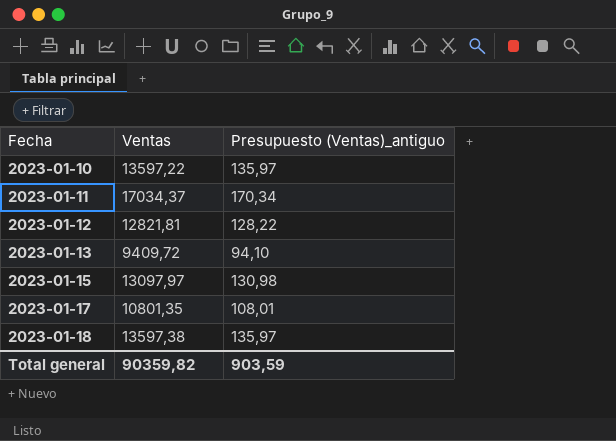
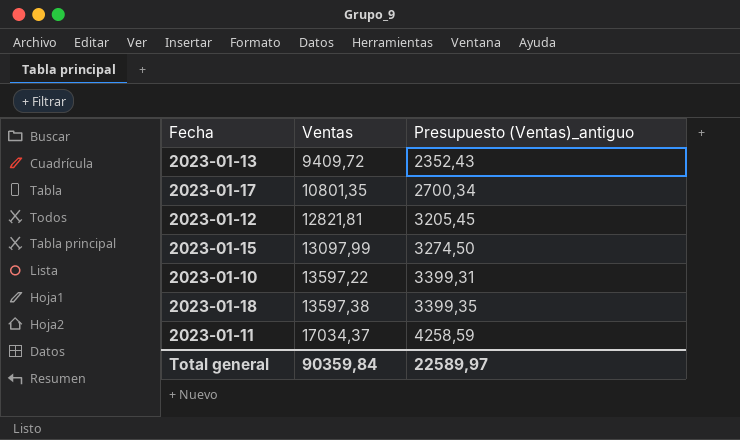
row order: Fecha ascending -> Ventas ascending
column Presupuesto (Ventas)_antiguo | formula: [Ventas] * 0,01 -> [Ventas] * 0,25
2023-01-15 | Ventas: 13097,97 -> 13097,99
Total general | Ventas: 90359,82 -> 90359,84
Total general | Presupuesto (Ventas)_antiguo: 903,59 -> 22589,97

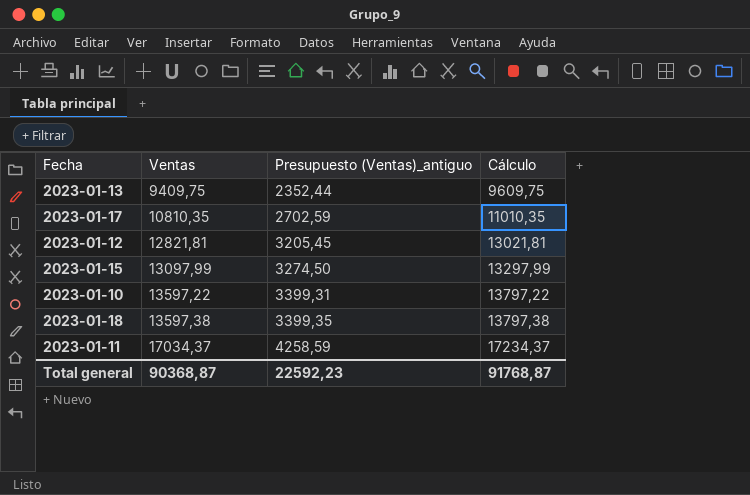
column Cálculo | formula: none -> [Ventas] + 200
2023-01-13 | Ventas: 9409,72 -> 9409,75
2023-01-13 | Presupuesto (Ventas)_antiguo: 2352,43 -> 2352,44
2023-01-17 | Ventas: 10801,35 -> 10810,35
2023-01-17 | Presupuesto (Ventas)_antiguo: 2700,34 -> 2702,59
Total general | Ventas: 90359,84 -> 90368,87
Total general | Presupuesto (Ventas)_antiguo: 22589,97 -> 22592,23

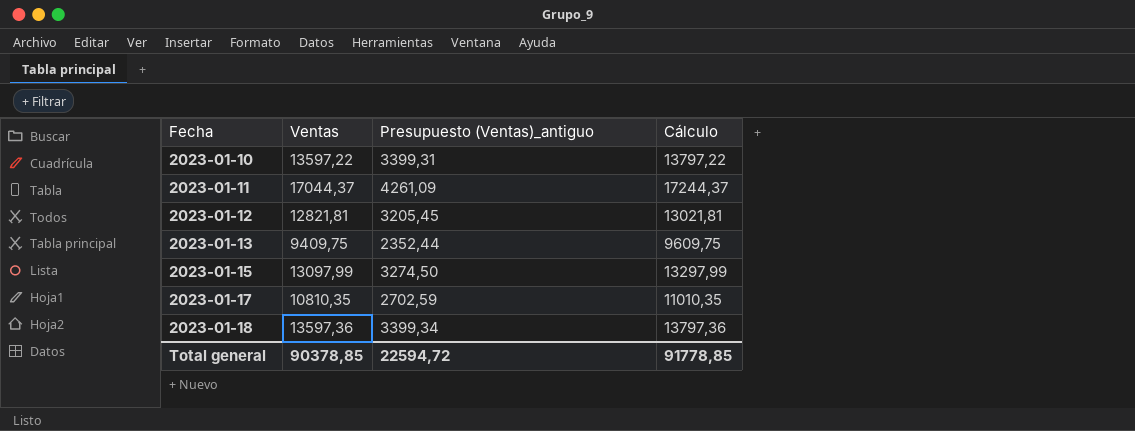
row order: Ventas ascending -> Fecha ascending
2023-01-11 | Ventas: 17034,37 -> 17044,37
2023-01-11 | Presupuesto (Ventas)_antiguo: 4258,59 -> 4261,09
2023-01-11 | Cálculo: 17234,37 -> 17244,37
2023-01-18 | Ventas: 13597,38 -> 13597,36
2023-01-18 | Presupuesto (Ventas)_antiguo: 3399,35 -> 3399,34
2023-01-18 | Cálculo: 13797,38 -> 13797,36
Total general | Ventas: 90368,87 -> 90378,85
Total general | Presupuesto (Ventas)_antiguo: 22592,23 -> 22594,72
Total general | Cálculo: 91768,87 -> 91778,85

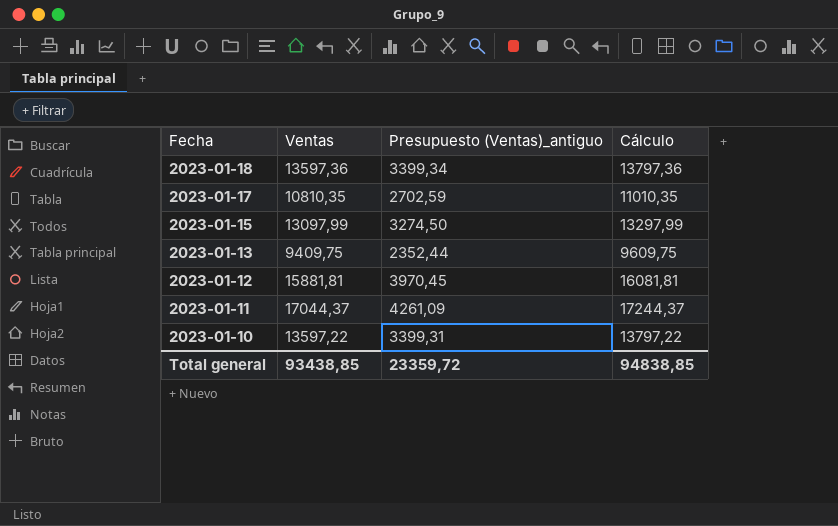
row order: Fecha ascending -> Fecha descending
2023-01-12 | Ventas: 12821,81 -> 15881,81
2023-01-12 | Presupuesto (Ventas)_antiguo: 3205,45 -> 3970,45
2023-01-12 | Cálculo: 13021,81 -> 16081,81
Total general | Ventas: 90378,85 -> 93438,85
Total general | Presupuesto (Ventas)_antiguo: 22594,72 -> 23359,72
Total general | Cálculo: 91778,85 -> 94838,85

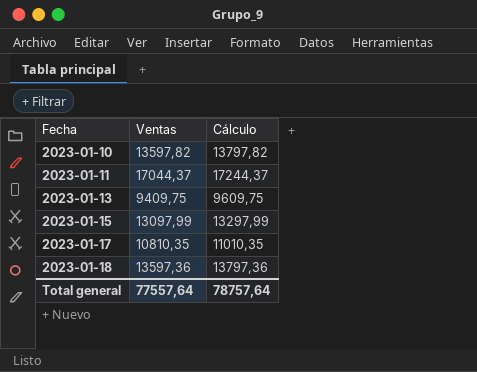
row order: Fecha descending -> Fecha ascending
column Presupuesto (Ventas)_antiguo | formula: [Ventas] * 0,25 -> none
row 2023-01-12: 15881,81 | 3970,45 | 16081,81 -> none
2023-01-10 | Ventas: 13597,22 -> 13597,82
2023-01-10 | Cálculo: 13797,22 -> 13797,82
Total general | Ventas: 93438,85 -> 77557,64
Total general | Cálculo: 94838,85 -> 78757,64

